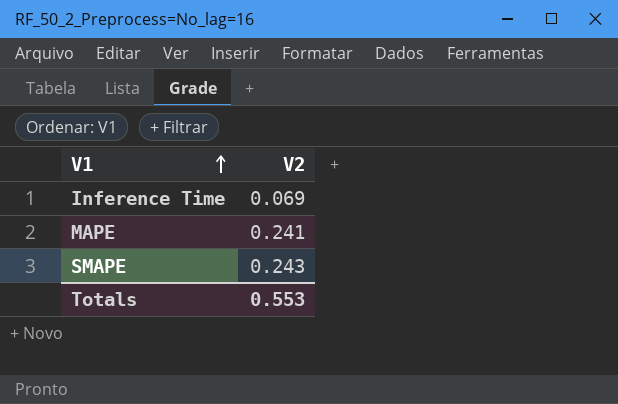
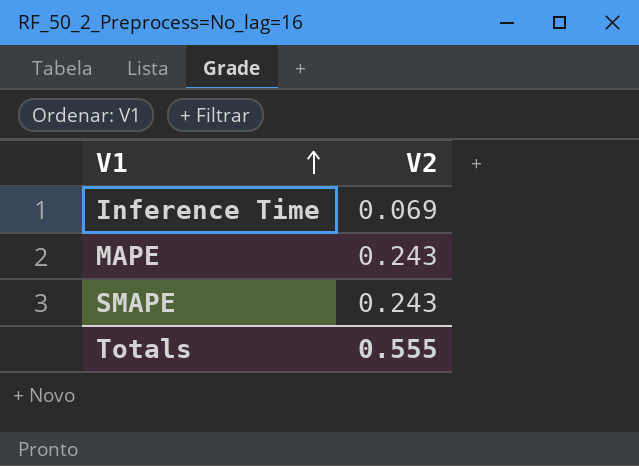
MAPE | V2: 0.241 -> 0.243
Totals | V2: 0.553 -> 0.555

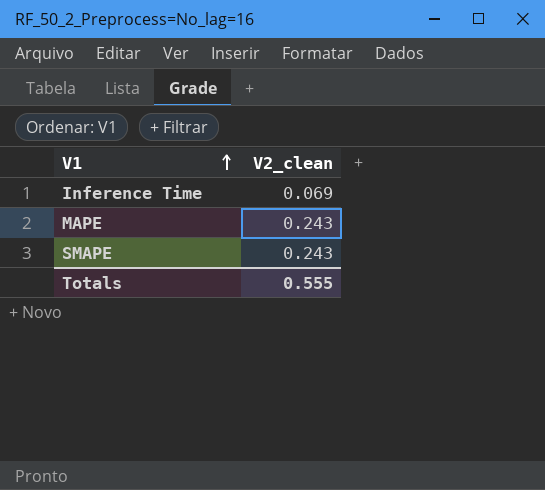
column name: V2 -> V2_clean

